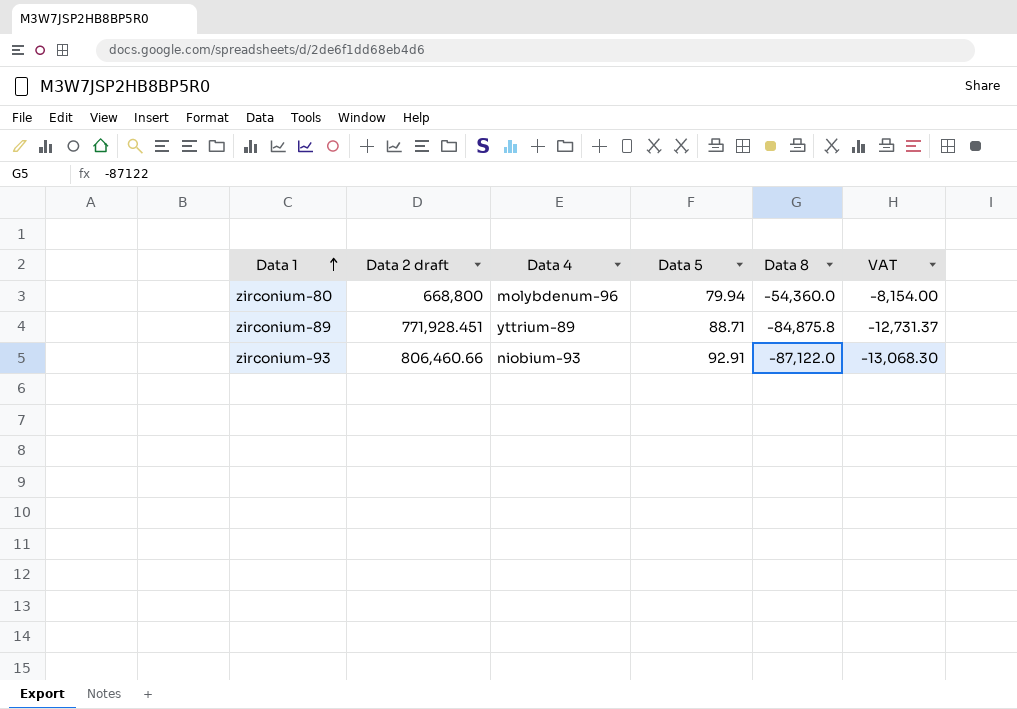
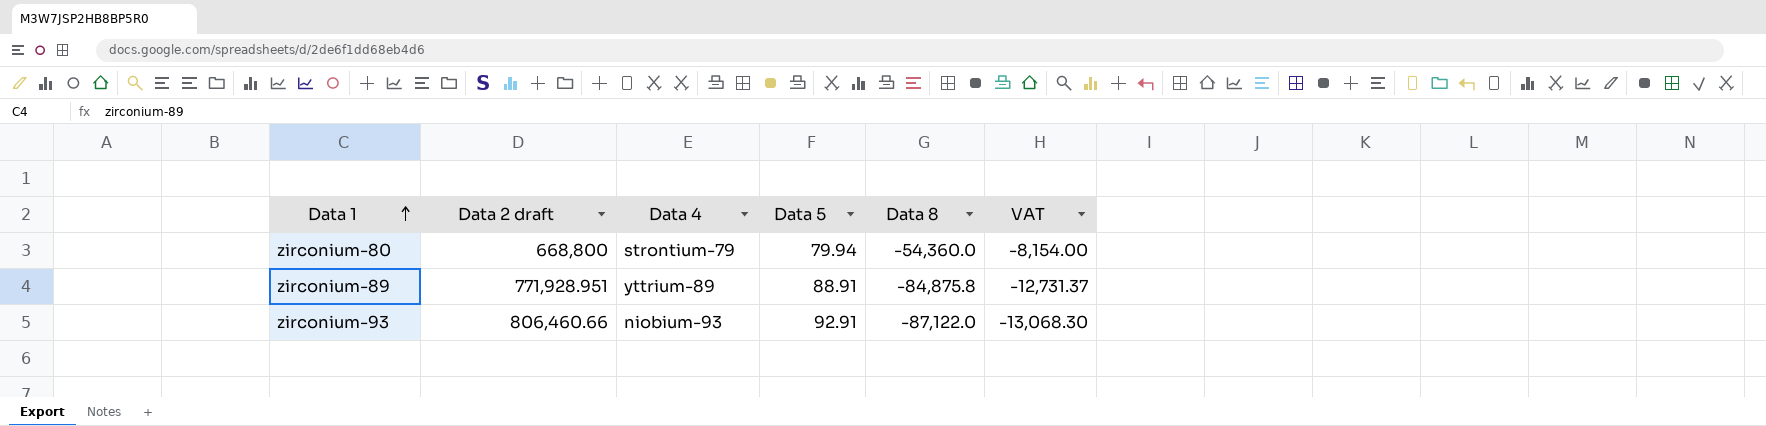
zirconium-80 | Data 4: molybdenum-96 -> strontium-79
zirconium-89 | Data 2 draft: 771,928.451 -> 771,928.951
zirconium-89 | Data 5: 88.71 -> 88.91

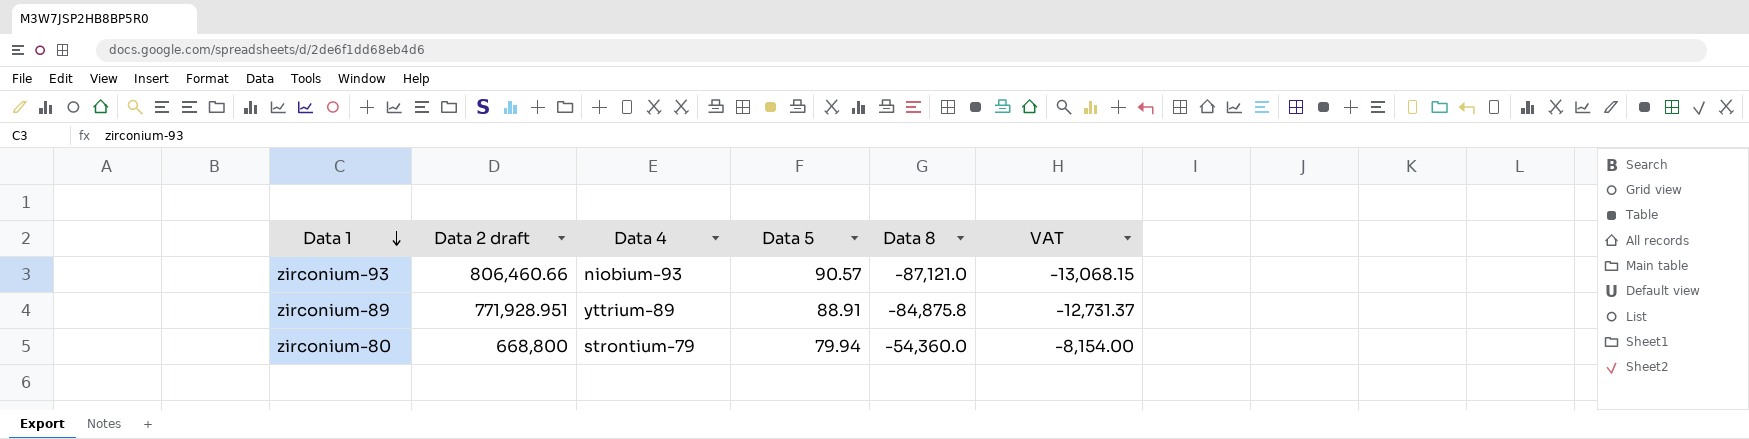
row order: Data 1 ascending -> Data 1 descending
zirconium-93 | Data 5: 92.91 -> 90.57
zirconium-93 | Data 8: -87,122.0 -> -87,121.0
zirconium-93 | VAT: -13,068.30 -> -13,068.15

